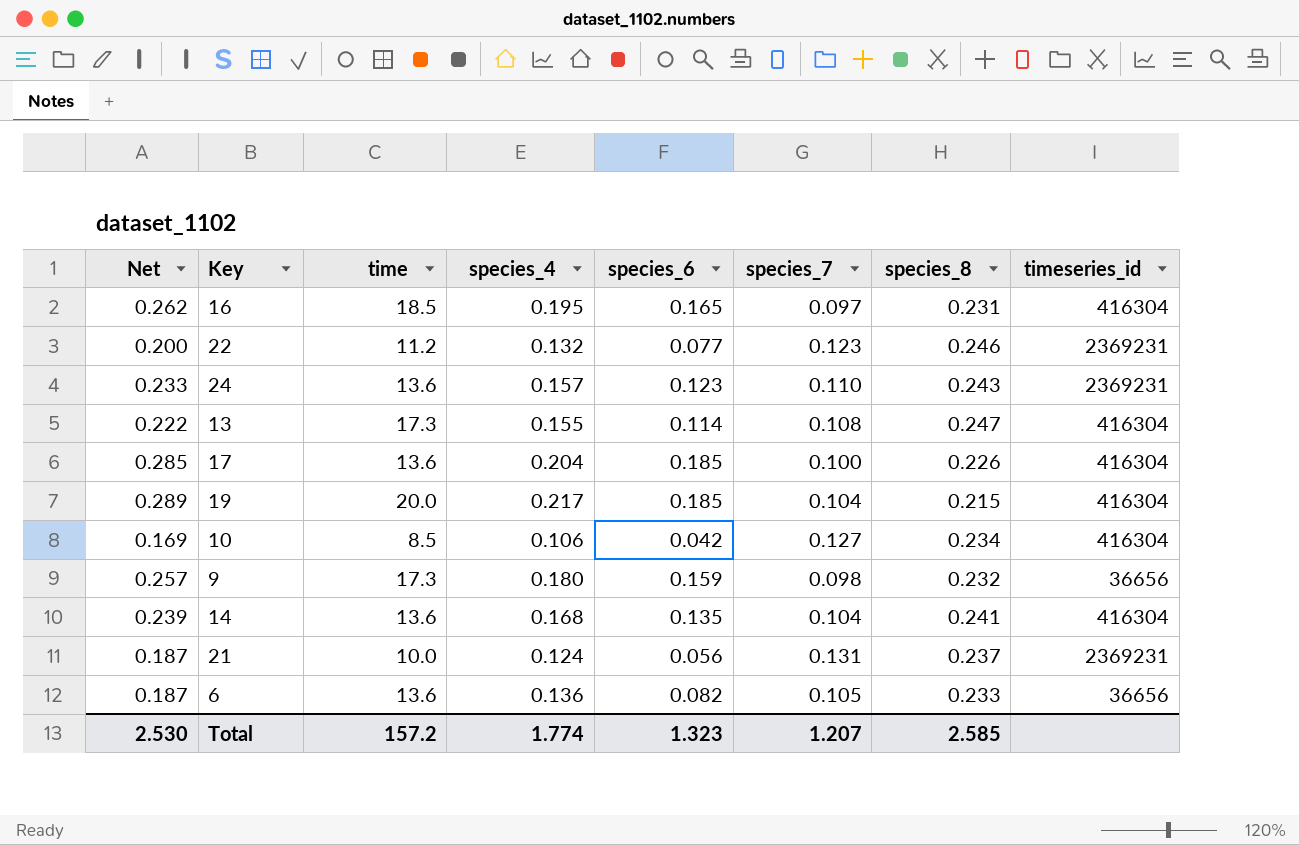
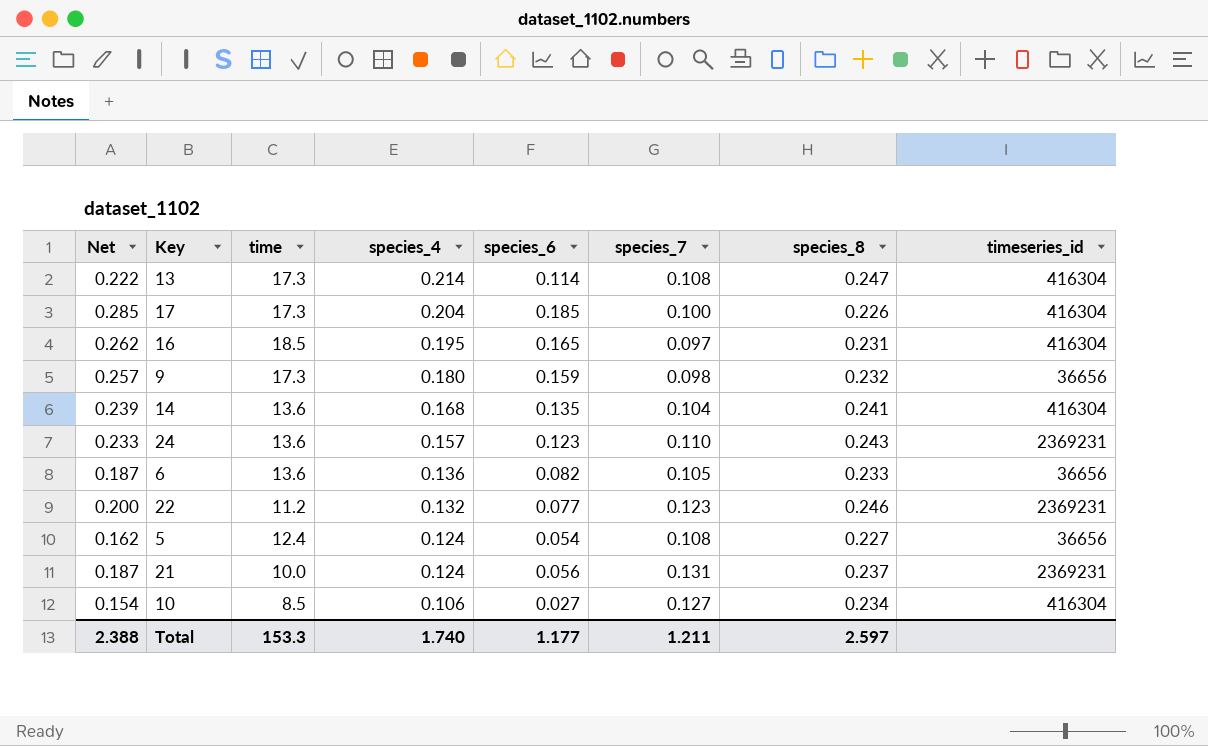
row order: none -> species_4 descending
row 19: 0.289 | 20.0 | 0.217 | 0.185 | 0.104 | 0.215 | 416304 -> none
13 | species_4: 0.155 -> 0.214
17 | time: 13.6 -> 17.3
row 5: none -> 0.162 | 12.4 | 0.124 | 0.054 | 0.108 | 0.227 | 36656
10 | Net: 0.169 -> 0.154
10 | species_6: 0.042 -> 0.027
Total | Net: 2.530 -> 2.388
Total | time: 157.2 -> 153.3
Total | species_4: 1.774 -> 1.740
Total | species_6: 1.323 -> 1.177
Total | species_7: 1.207 -> 1.211
Total | species_8: 2.585 -> 2.597

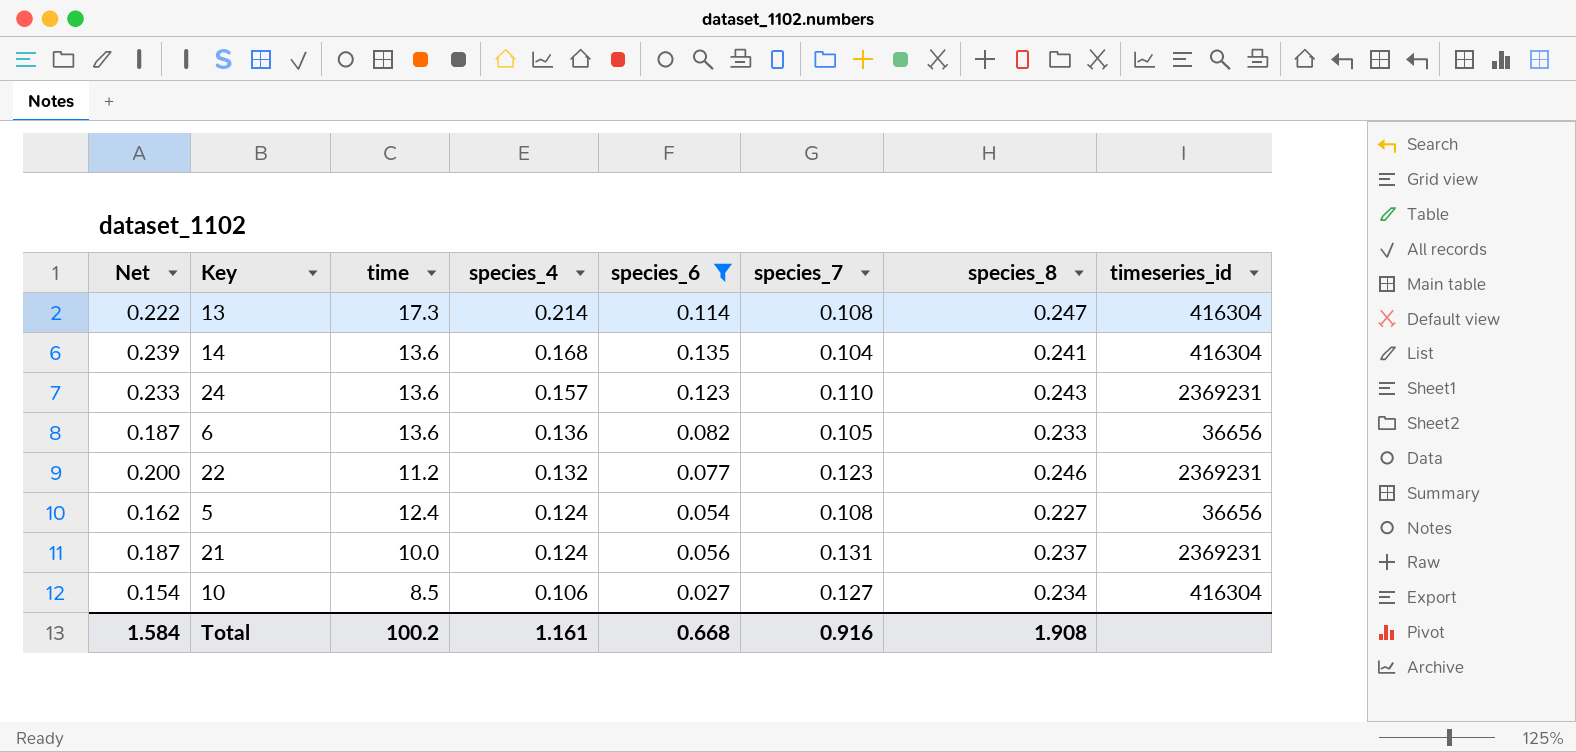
filter: none -> species_6 <= 0.135
Total | Net: 2.388 -> 1.584
Total | time: 153.3 -> 100.2
Total | species_4: 1.740 -> 1.161
Total | species_6: 1.177 -> 0.668
Total | species_7: 1.211 -> 0.916
Total | species_8: 2.597 -> 1.908

